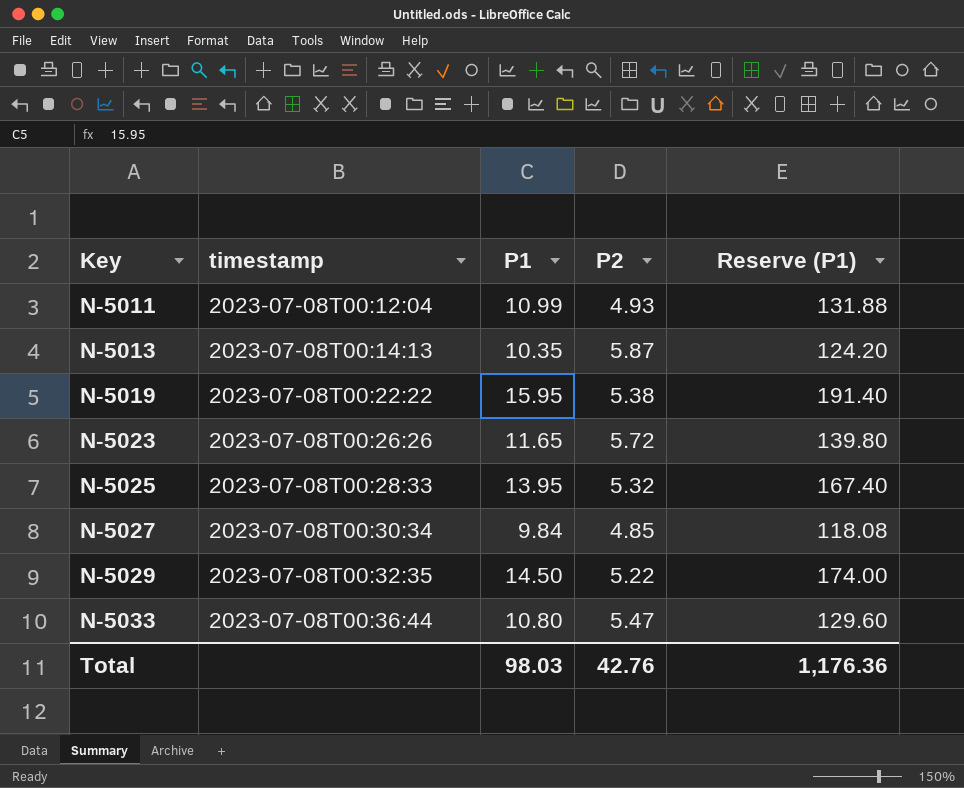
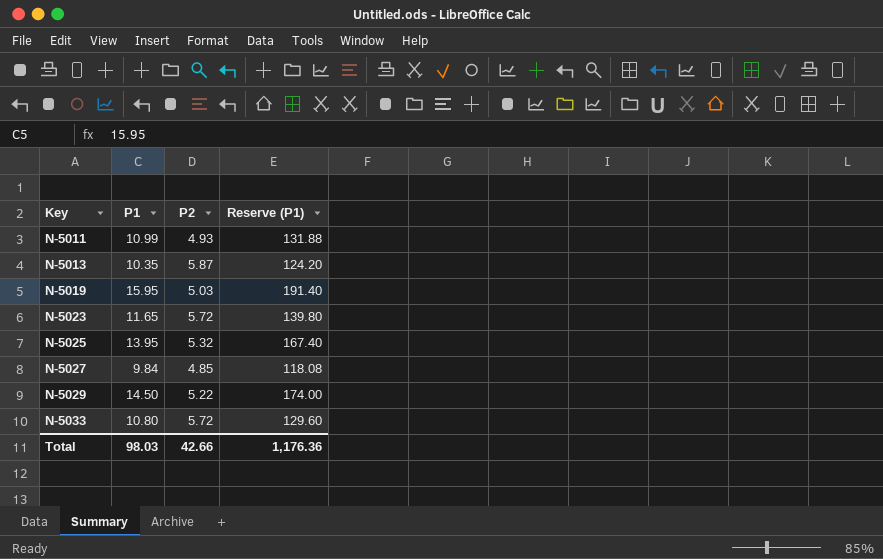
column timestamp | position: 2 -> none
N-5019 | P2: 5.38 -> 5.03
N-5033 | P2: 5.47 -> 5.72
Total | P2: 42.76 -> 42.66

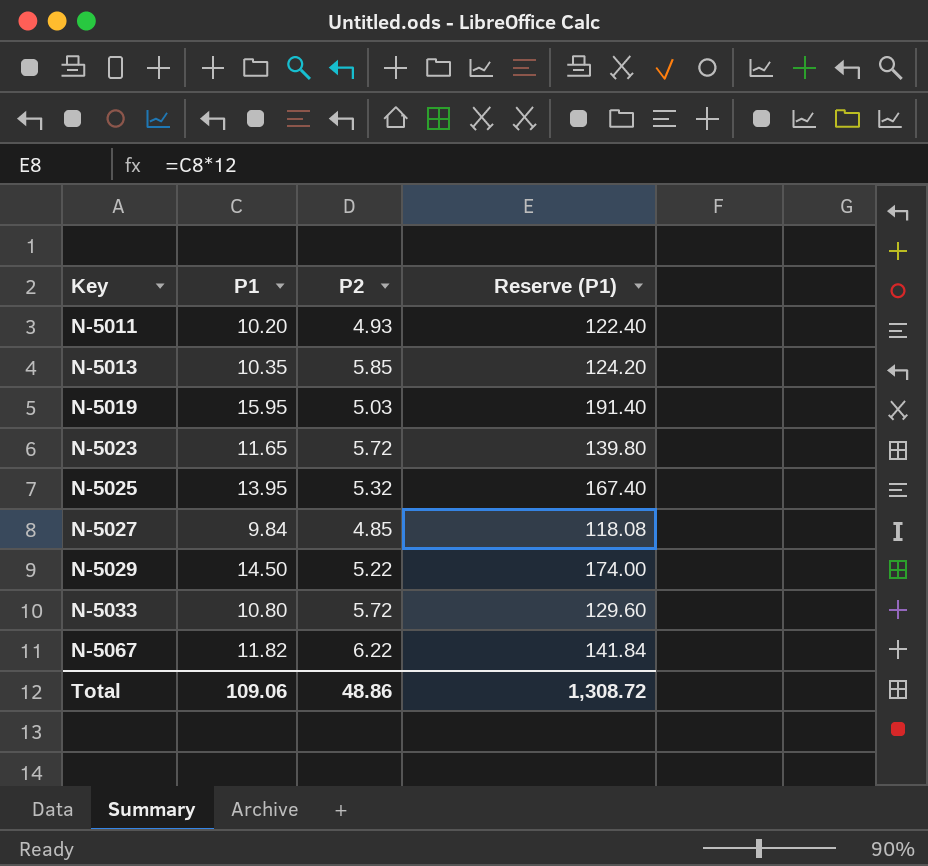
N-5011 | P1: 10.99 -> 10.20
N-5011 | Reserve (P1): 131.88 -> 122.40
N-5013 | P2: 5.87 -> 5.85
row N-5067: none -> 11.82 | 6.22 | 141.84
Total | P1: 98.03 -> 109.06
Total | P2: 42.66 -> 48.86
Total | Reserve (P1): 1,176.36 -> 1,308.72

